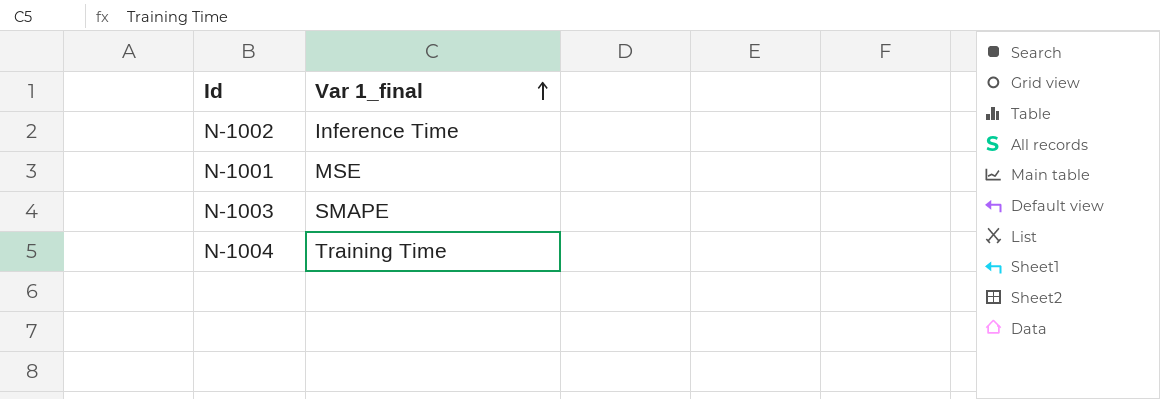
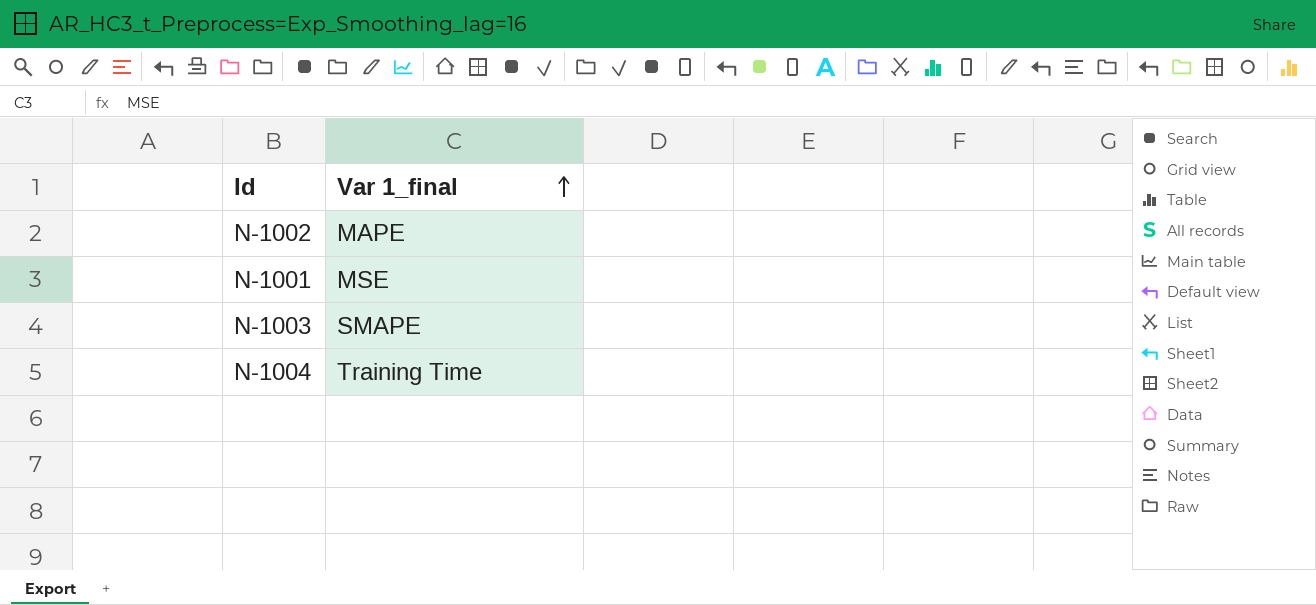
N-1002 | Var 1_final: Inference Time -> MAPE

